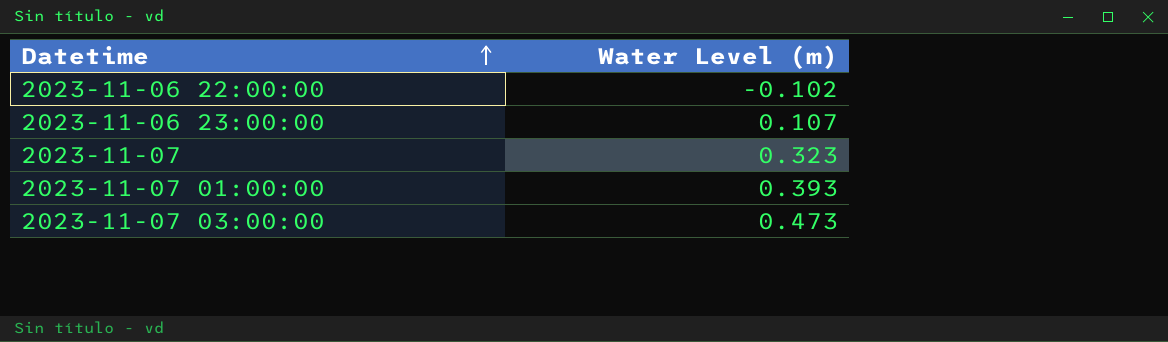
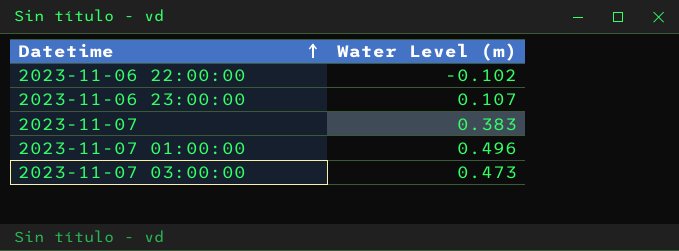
2023-11-07 | Water Level (m): 0.323 -> 0.383
2023-11-07 01:00:00 | Water Level (m): 0.393 -> 0.496

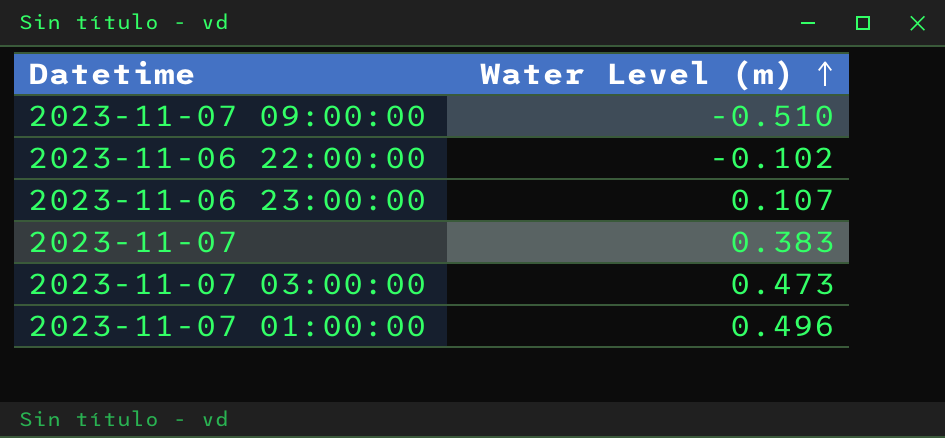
row order: Datetime ascending -> Water Level (m) ascending
row 2023-11-07 09:00:00: none -> -0.510

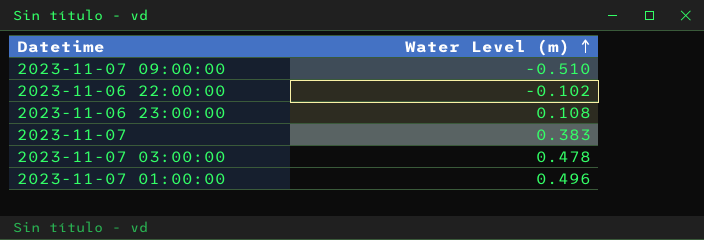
2023-11-06 23:00:00 | Water Level (m): 0.107 -> 0.108
2023-11-07 03:00:00 | Water Level (m): 0.473 -> 0.478

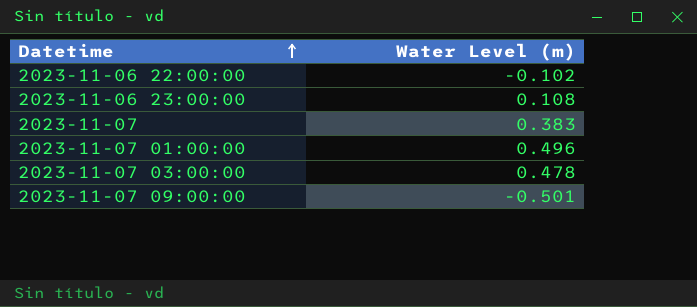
row order: Water Level (m) ascending -> Datetime ascending
2023-11-07 09:00:00 | Water Level (m): -0.510 -> -0.501

